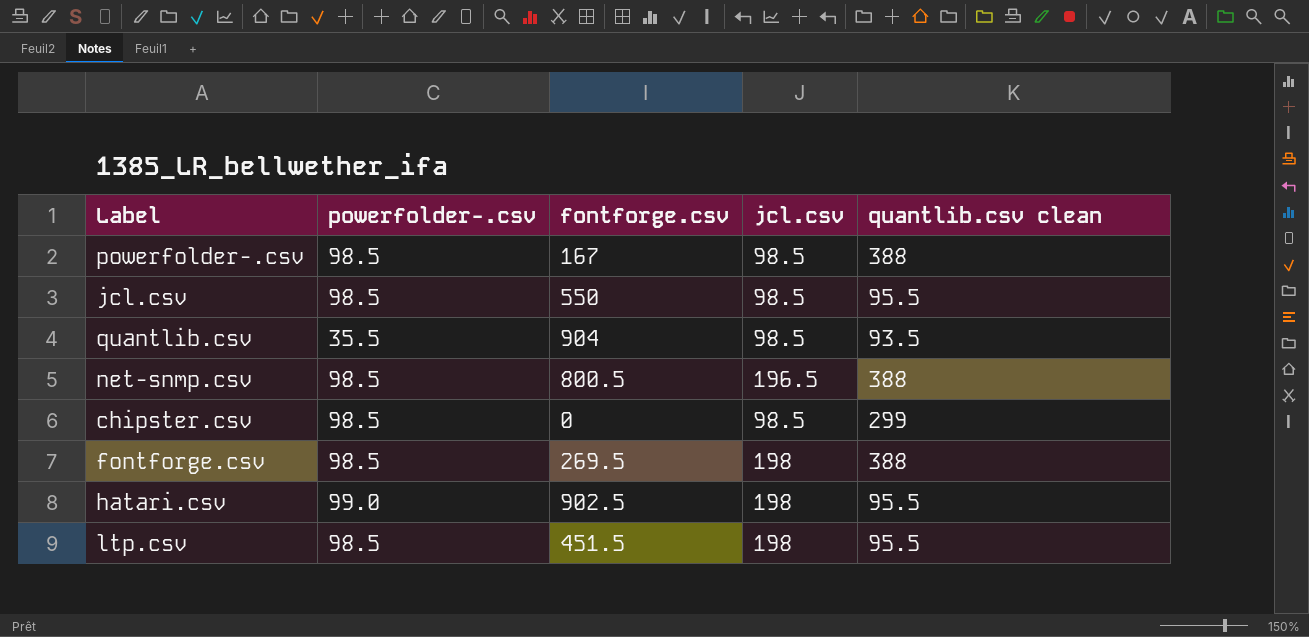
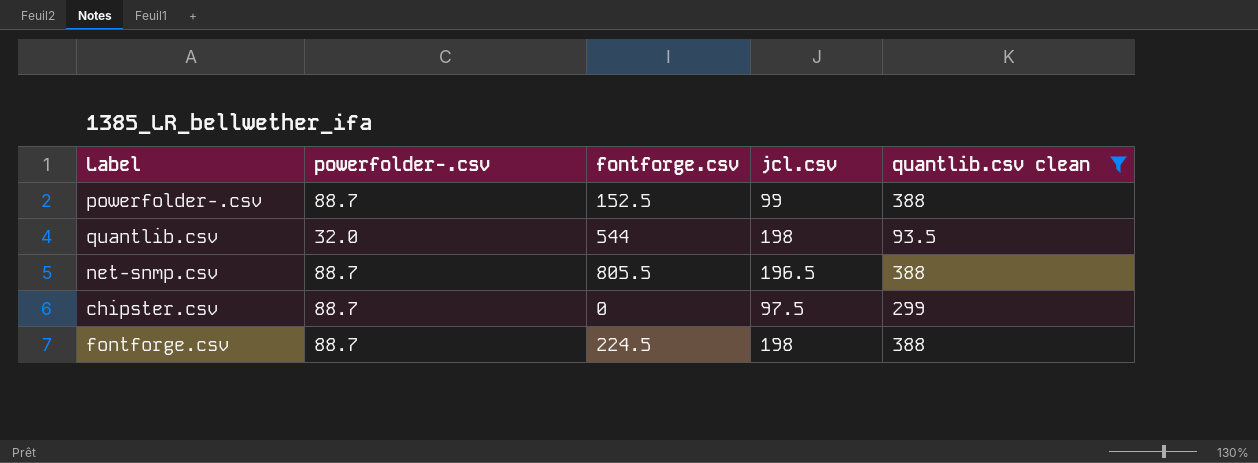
filter: none -> quantlib.csv clean != 95.5
powerfolder-.csv | powerfolder-.csv: 98.5 -> 88.7
powerfolder-.csv | fontforge.csv: 167 -> 152.5
powerfolder-.csv | jcl.csv: 98.5 -> 99
quantlib.csv | powerfolder-.csv: 35.5 -> 32.0
quantlib.csv | fontforge.csv: 904 -> 544
quantlib.csv | jcl.csv: 98.5 -> 198
net-snmp.csv | powerfolder-.csv: 98.5 -> 88.7
net-snmp.csv | fontforge.csv: 800.5 -> 805.5
chipster.csv | powerfolder-.csv: 98.5 -> 88.7
chipster.csv | jcl.csv: 98.5 -> 97.5
fontforge.csv | powerfolder-.csv: 98.5 -> 88.7
fontforge.csv | fontforge.csv: 269.5 -> 224.5

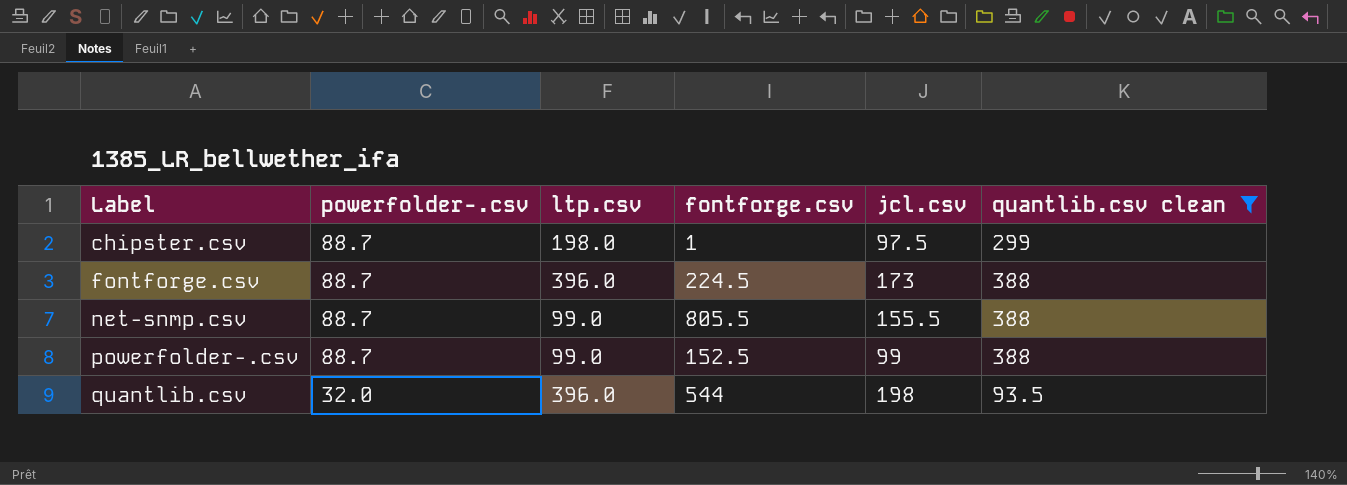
row order: none -> Label ascending
column ltp.csv | position: none -> 3
chipster.csv | fontforge.csv: 0 -> 1
fontforge.csv | jcl.csv: 198 -> 173
net-snmp.csv | jcl.csv: 196.5 -> 155.5

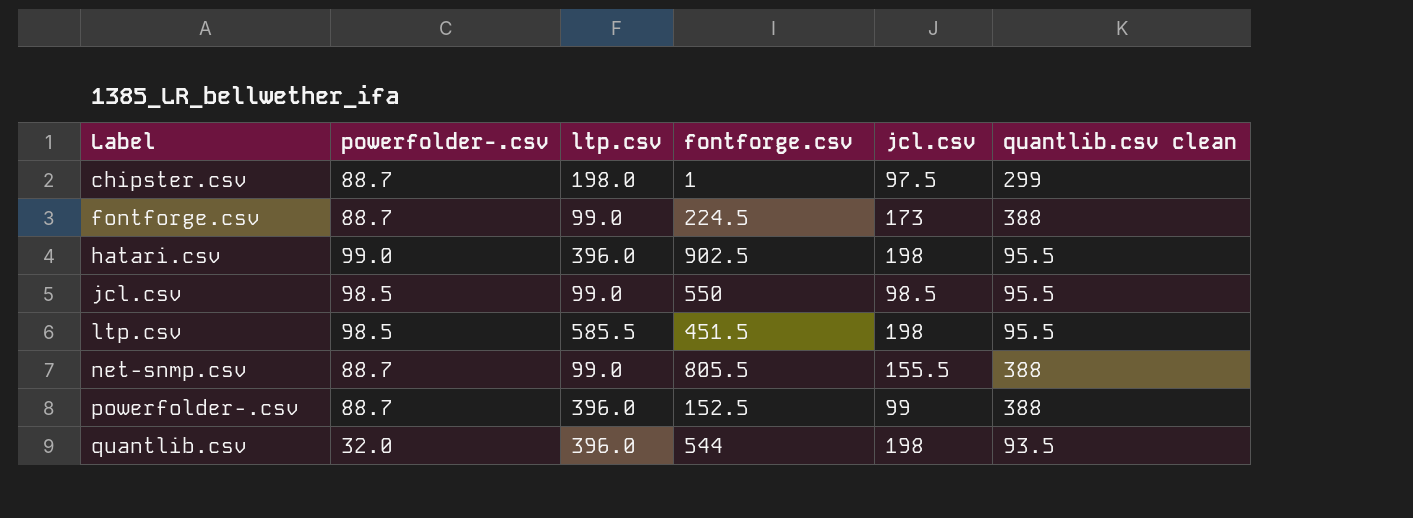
filter: quantlib.csv clean != 95.5 -> none
fontforge.csv | ltp.csv: 396.0 -> 99.0
powerfolder-.csv | ltp.csv: 99.0 -> 396.0

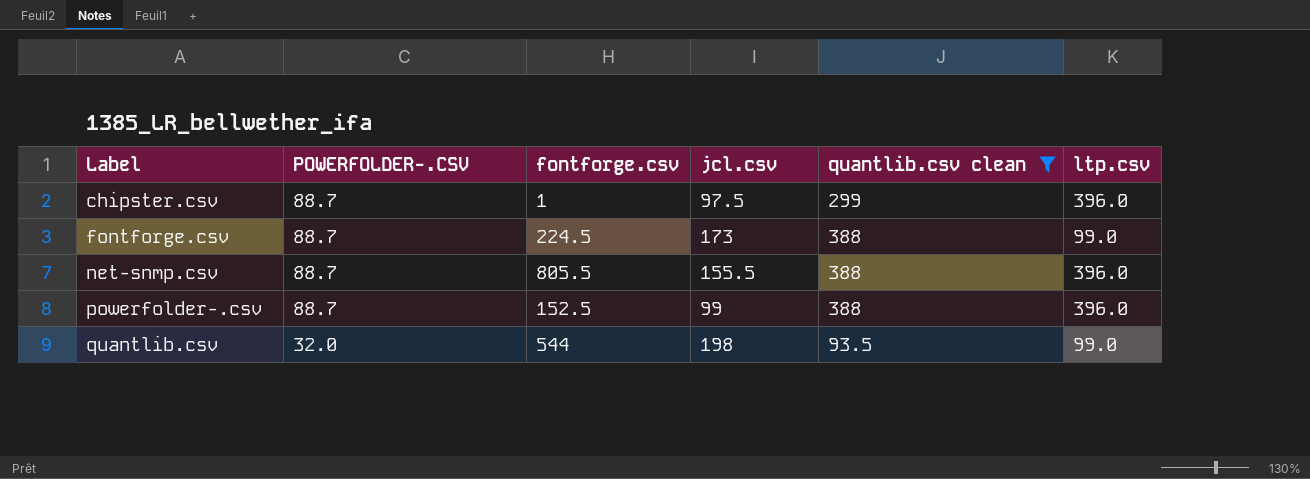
filter: none -> quantlib.csv clean != 95.5
column name: powerfolder-.csv -> POWERFOLDER-.CSV
column ltp.csv | position: 3 -> 6
chipster.csv | ltp.csv: 198.0 -> 396.0
net-snmp.csv | ltp.csv: 99.0 -> 396.0
quantlib.csv | ltp.csv: 396.0 -> 99.0

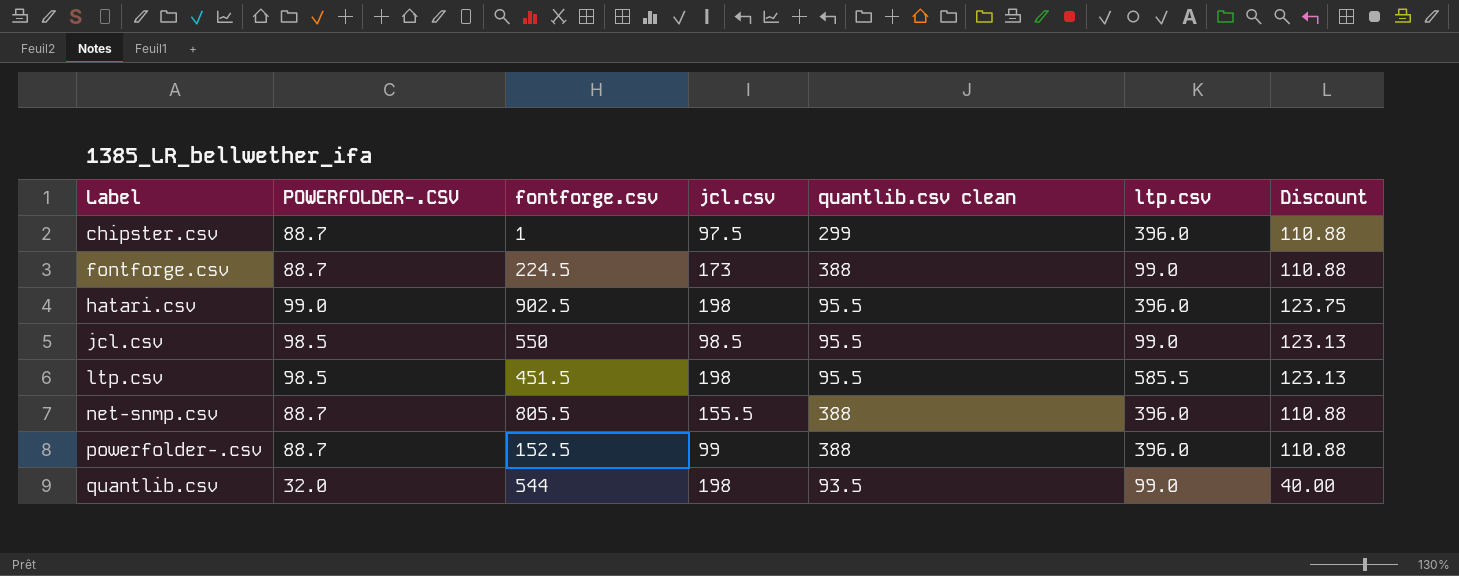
filter: quantlib.csv clean != 95.5 -> none
column Discount | formula: none -> [POWERFOLDER-.CSV] * 1.25

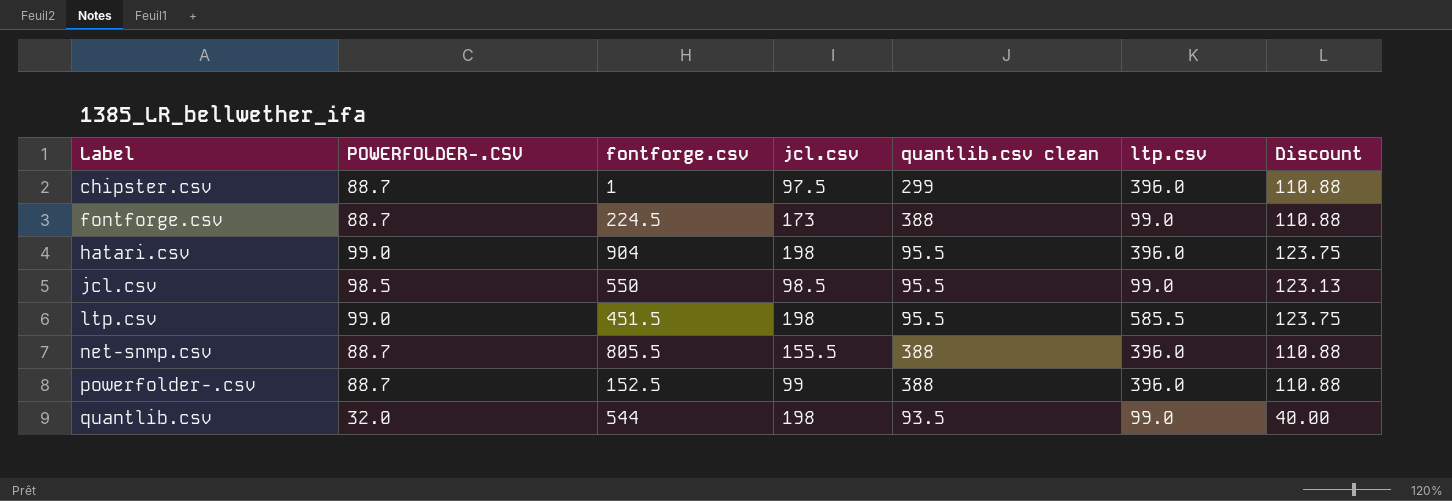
hatari.csv | fontforge.csv: 902.5 -> 904
ltp.csv | POWERFOLDER-.CSV: 98.5 -> 99.0
ltp.csv | Discount: 123.13 -> 123.75

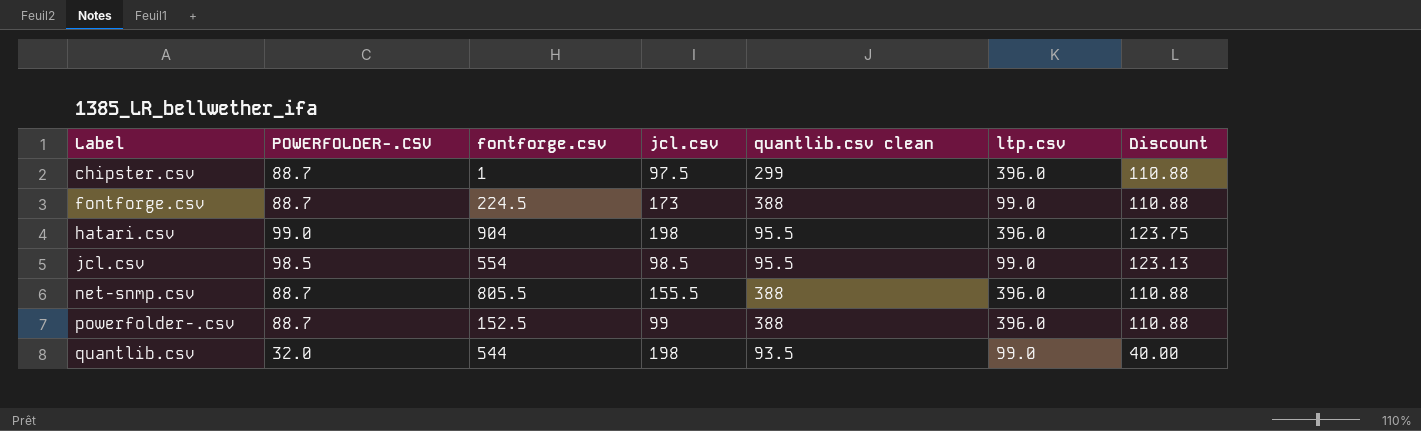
row ltp.csv: 99.0 | 451.5 | 198 | 95.5 | 585.5 | 123.75 -> none
jcl.csv | fontforge.csv: 550 -> 554

